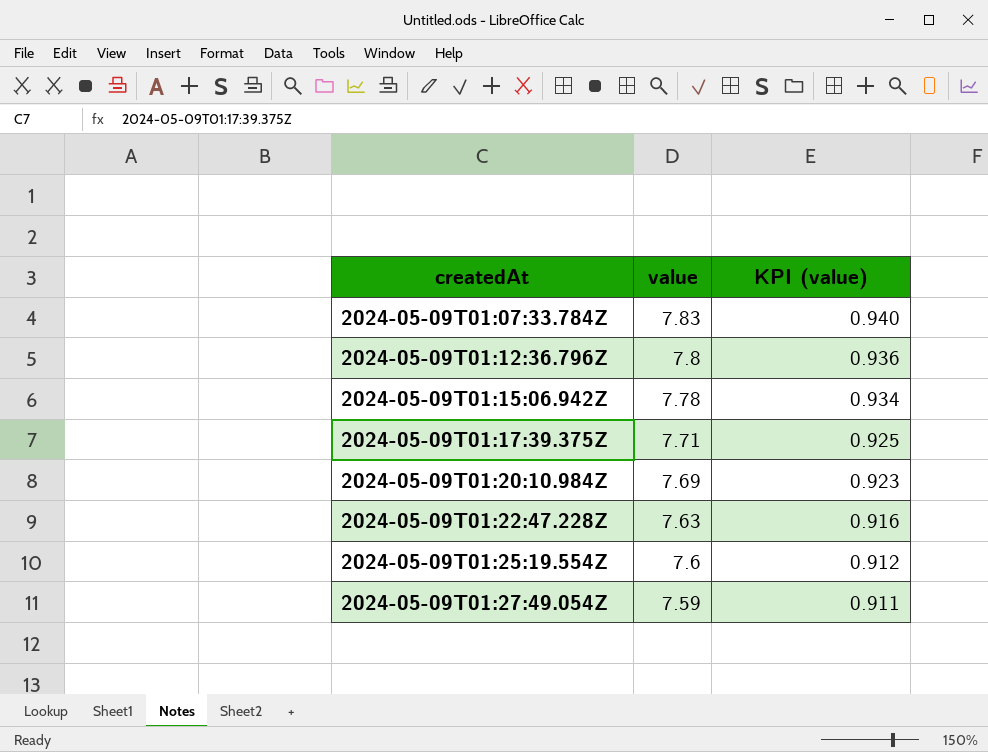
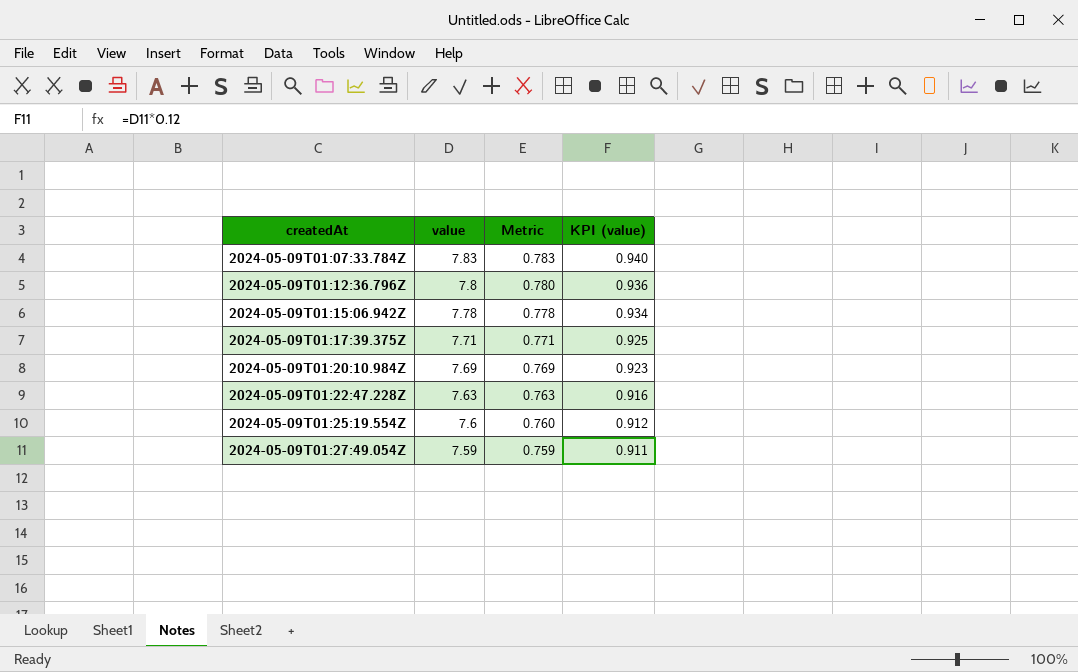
column Metric | formula: none -> [value] * 0.1

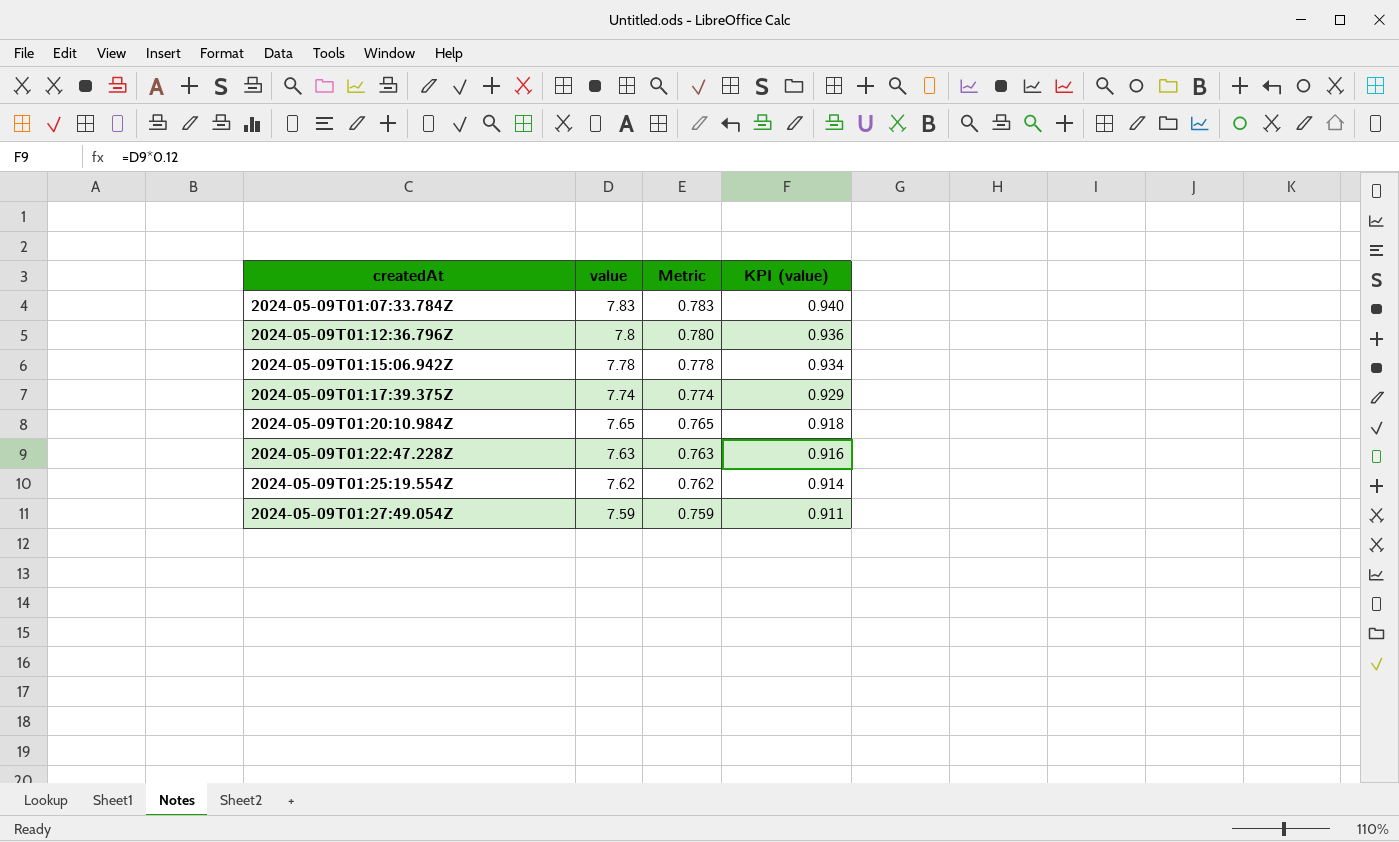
2024-05-09T01:17:39.375Z | value: 7.71 -> 7.74
2024-05-09T01:17:39.375Z | Metric: 0.771 -> 0.774
2024-05-09T01:17:39.375Z | KPI (value): 0.925 -> 0.929
2024-05-09T01:20:10.984Z | value: 7.69 -> 7.65
2024-05-09T01:20:10.984Z | Metric: 0.769 -> 0.765
2024-05-09T01:20:10.984Z | KPI (value): 0.923 -> 0.918
2024-05-09T01:25:19.554Z | value: 7.6 -> 7.62
2024-05-09T01:25:19.554Z | Metric: 0.760 -> 0.762
2024-05-09T01:25:19.554Z | KPI (value): 0.912 -> 0.914

